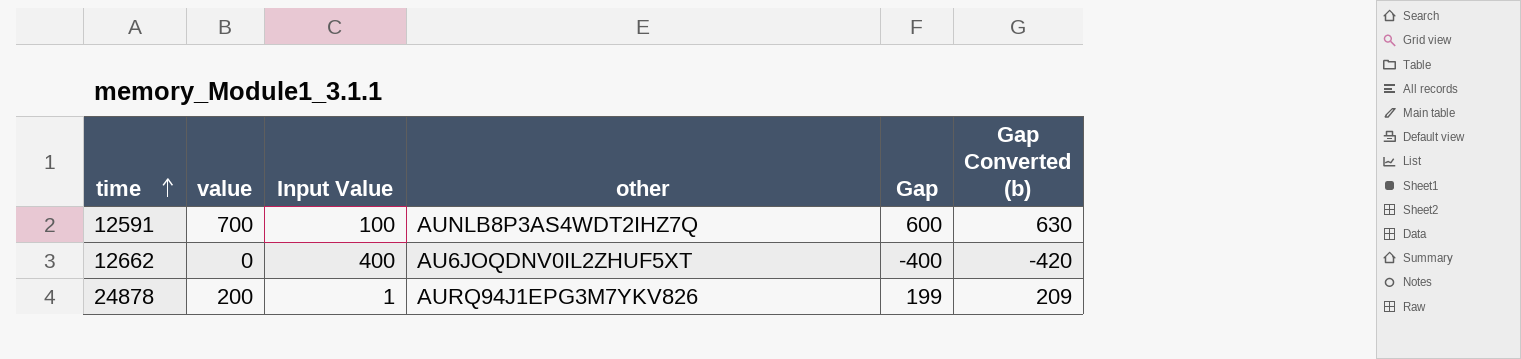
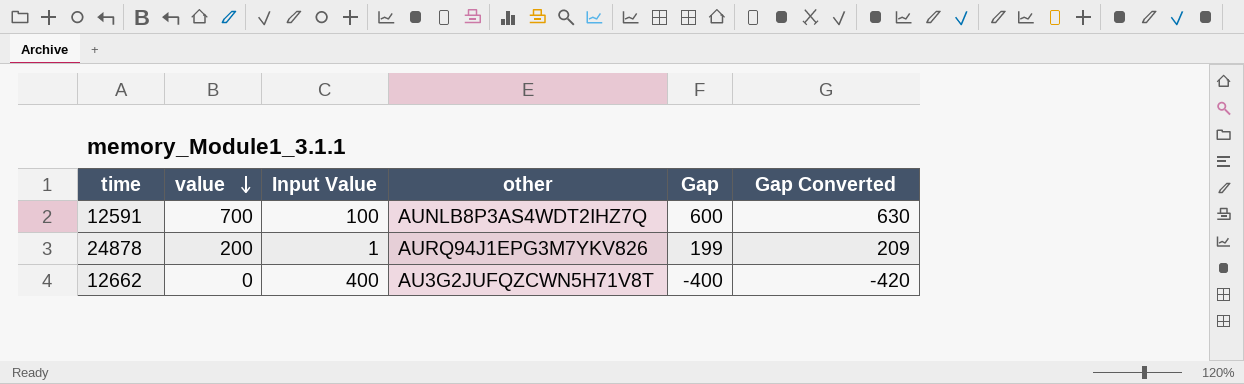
row order: time ascending -> value descending
column name: Gap Converted (b) -> Gap Converted
12662 | other: AU6JOQDNV0IL2ZHUF5XT -> AU3G2JUFQZCWN5H71V8T

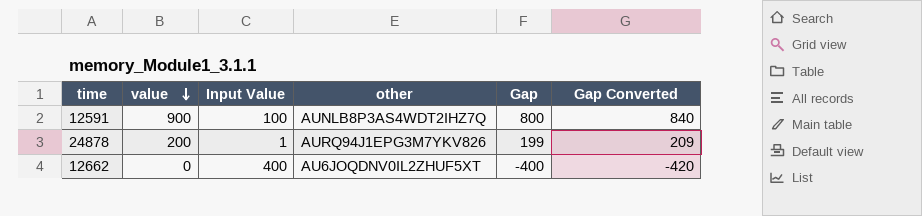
12591 | value: 700 -> 900
12591 | Gap: 600 -> 800
12591 | Gap Converted: 630 -> 840
12662 | other: AU3G2JUFQZCWN5H71V8T -> AU6JOQDNV0IL2ZHUF5XT

